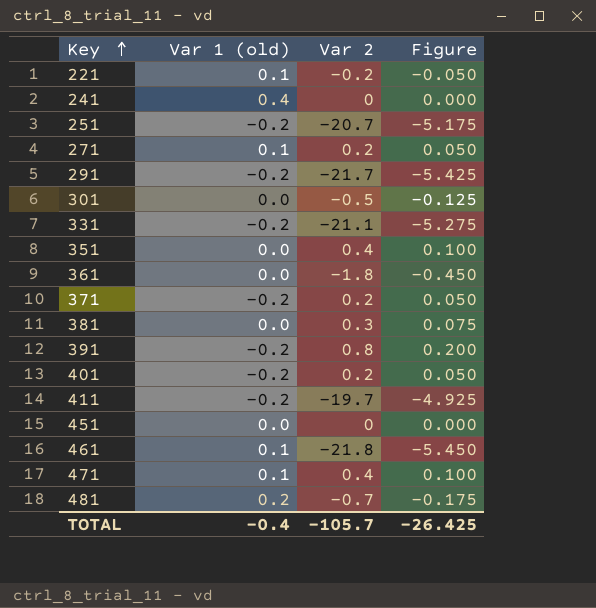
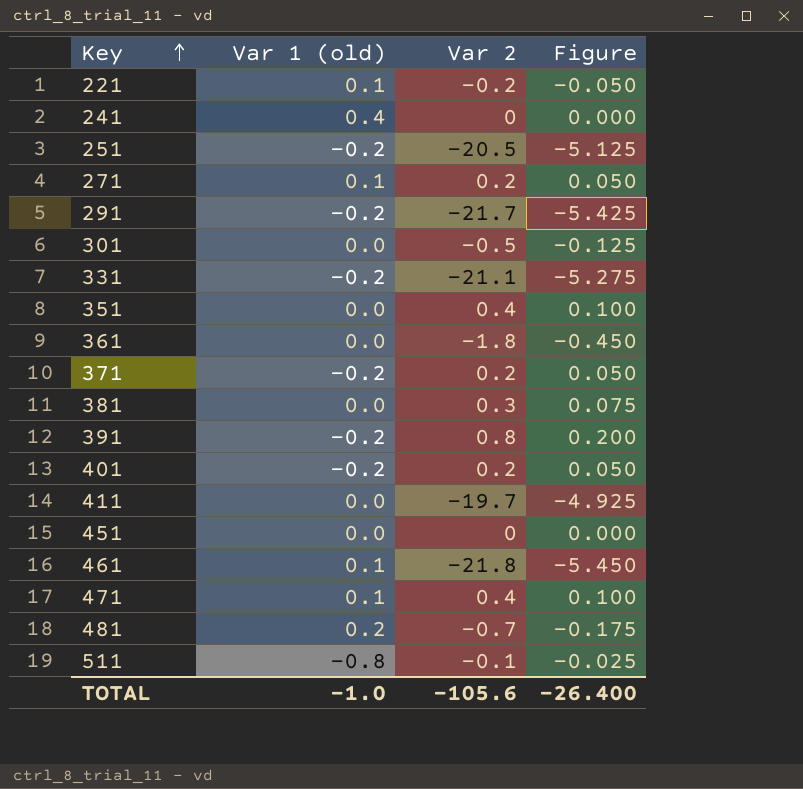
251 | Var 2: -20.7 -> -20.5
251 | Figure: -5.175 -> -5.125
411 | Var 1 (old): -0.2 -> 0.0
row 511: none -> -0.8 | -0.1 | -0.025
TOTAL | Var 1 (old): -0.4 -> -1.0
TOTAL | Var 2: -105.7 -> -105.6
TOTAL | Figure: -26.425 -> -26.400

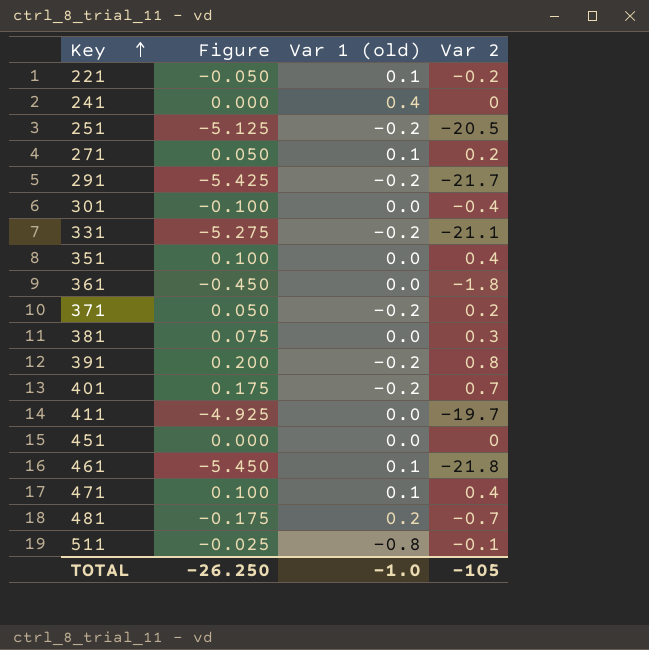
column Figure | position: 4 -> 2
301 | Figure: -0.125 -> -0.100
301 | Var 2: -0.5 -> -0.4
401 | Figure: 0.050 -> 0.175
401 | Var 2: 0.2 -> 0.7
TOTAL | Figure: -26.400 -> -26.250
TOTAL | Var 2: -105.6 -> -105

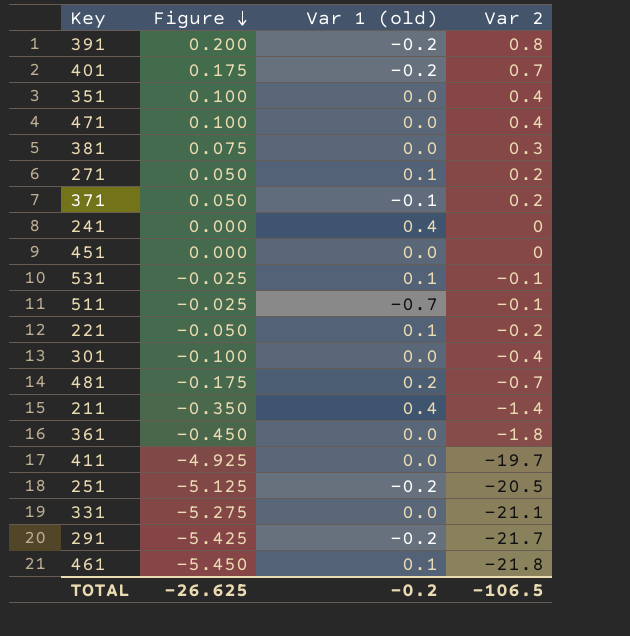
row order: Key ascending -> Figure descending
471 | Var 1 (old): 0.1 -> 0.0
371 | Var 1 (old): -0.2 -> -0.1
row 531: none -> -0.025 | 0.1 | -0.1
511 | Var 1 (old): -0.8 -> -0.7
row 211: none -> -0.350 | 0.4 | -1.4
331 | Var 1 (old): -0.2 -> 0.0
TOTAL | Figure: -26.250 -> -26.625
TOTAL | Var 1 (old): -1.0 -> -0.2
TOTAL | Var 2: -105 -> -106.5

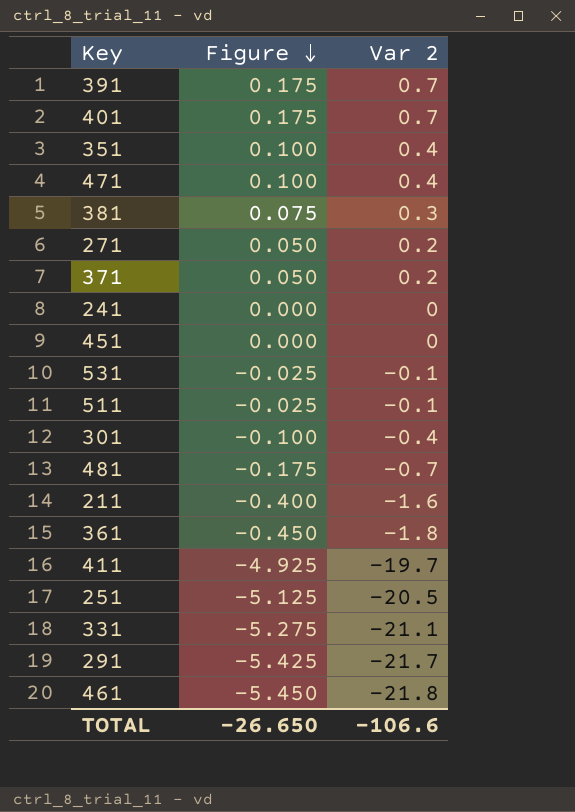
column Var 1 (old) | position: 3 -> none
row 221: -0.050 | 0.1 | -0.2 -> none
391 | Figure: 0.200 -> 0.175
391 | Var 2: 0.8 -> 0.7
211 | Figure: -0.350 -> -0.400
211 | Var 2: -1.4 -> -1.6
TOTAL | Figure: -26.625 -> -26.650
TOTAL | Var 2: -106.5 -> -106.6

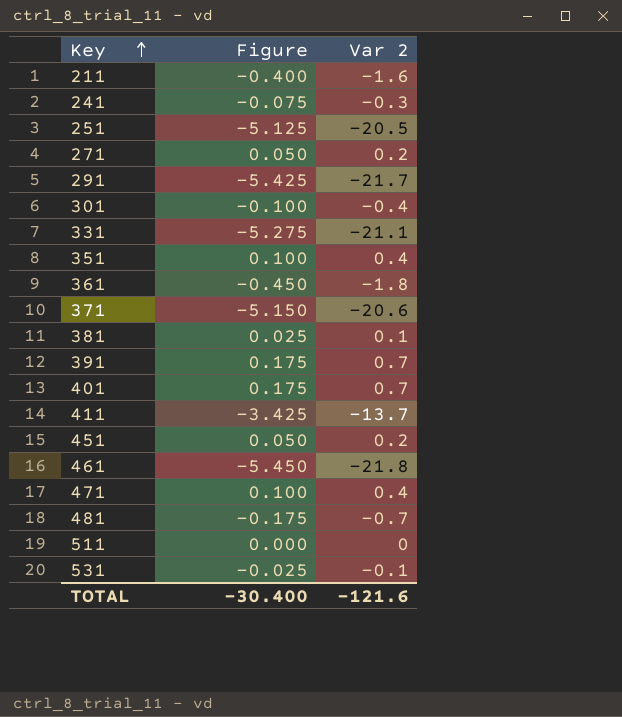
row order: Figure descending -> Key ascending
241 | Figure: 0.000 -> -0.075
241 | Var 2: 0 -> -0.3
371 | Figure: 0.050 -> -5.150
371 | Var 2: 0.2 -> -20.6
381 | Figure: 0.075 -> 0.025
381 | Var 2: 0.3 -> 0.1
411 | Figure: -4.925 -> -3.425
411 | Var 2: -19.7 -> -13.7
451 | Figure: 0.000 -> 0.050
451 | Var 2: 0 -> 0.2
511 | Figure: -0.025 -> 0.000
511 | Var 2: -0.1 -> 0
TOTAL | Figure: -26.650 -> -30.400
TOTAL | Var 2: -106.6 -> -121.6

